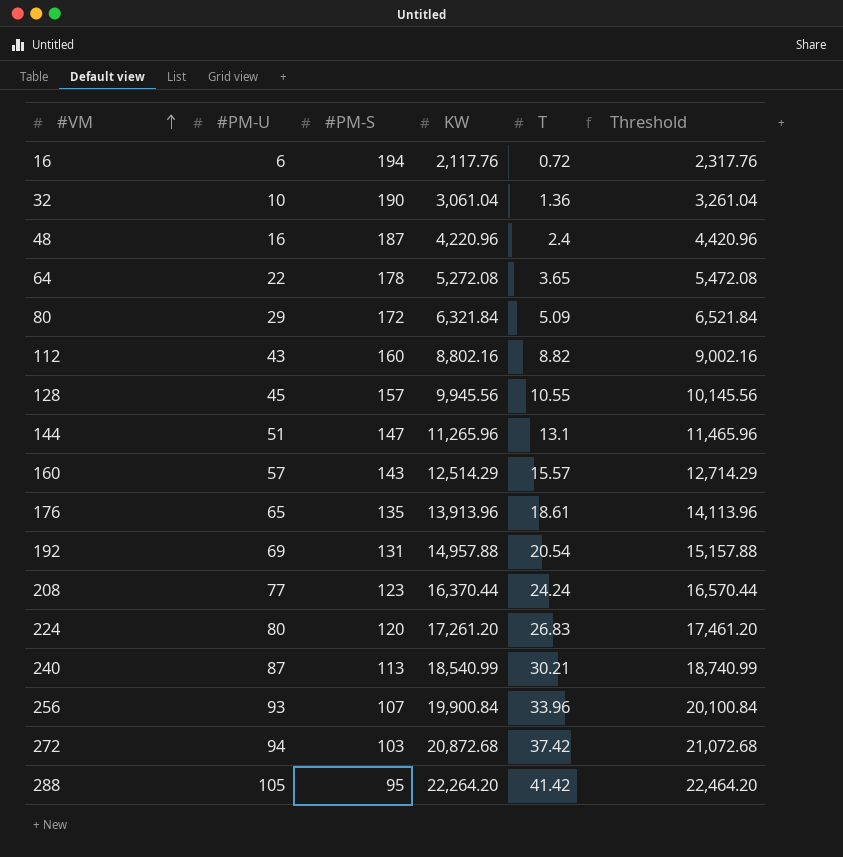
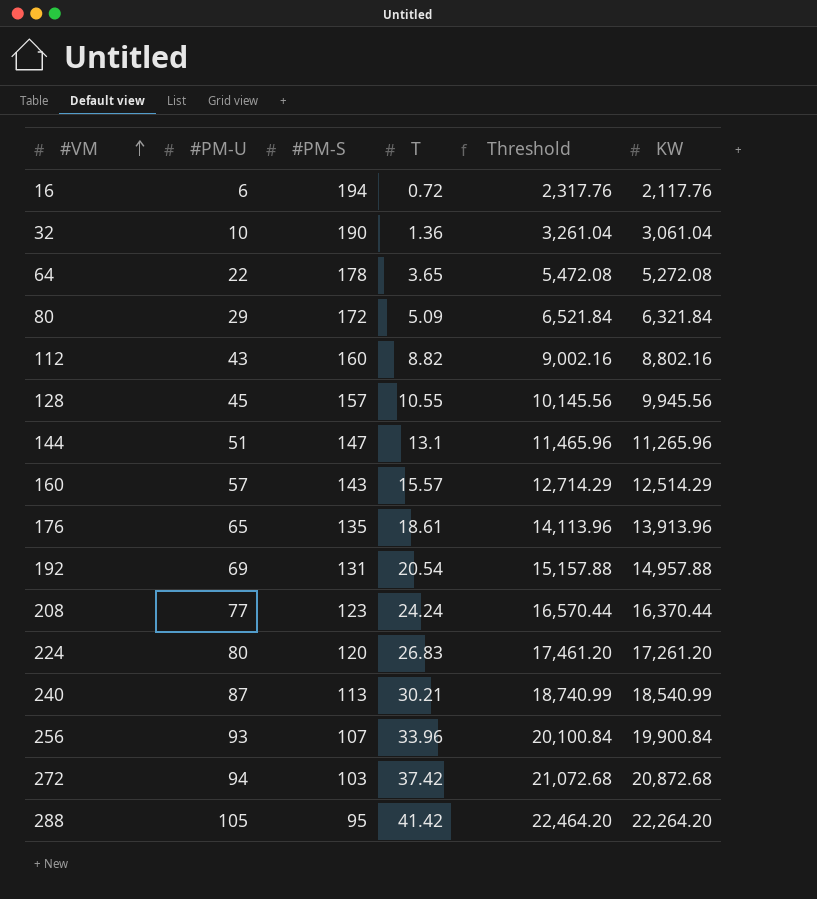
column KW | position: 4 -> 6
row 48: 16 | 187 | 4,220.96 | 2.4 | 4,420.96 -> none

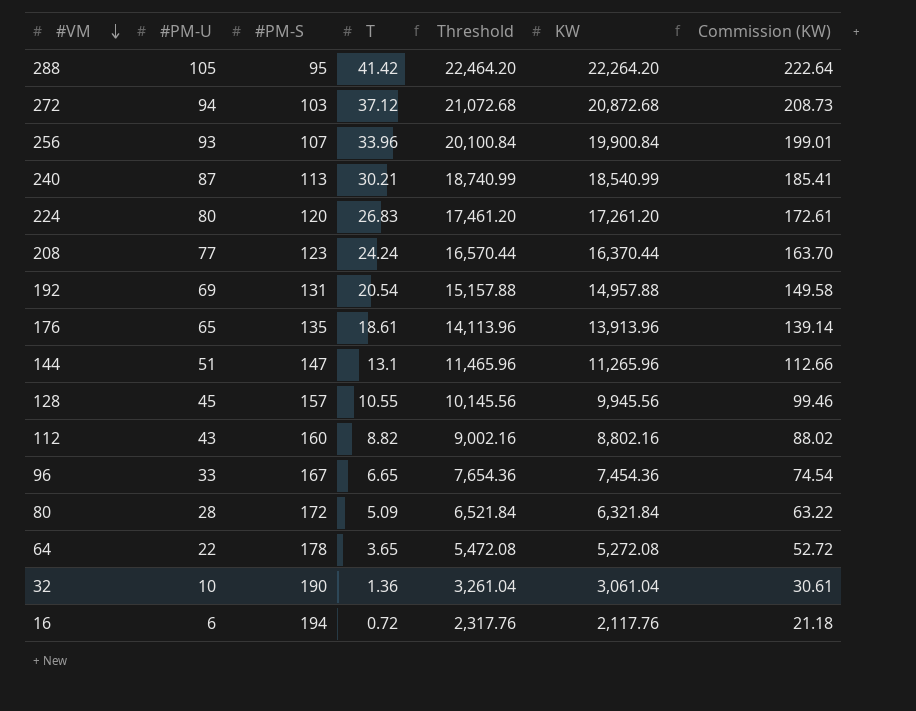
row order: #VM ascending -> #VM descending
column Commission (KW) | formula: none -> [KW] * 0.01
row 160: 57 | 143 | 15.57 | 12,714.29 | 12,514.29 -> none
272 | T: 37.42 -> 37.12
row 96: none -> 33 | 167 | 6.65 | 7,654.36 | 7,454.36 | 74.54
80 | #PM-U: 29 -> 28

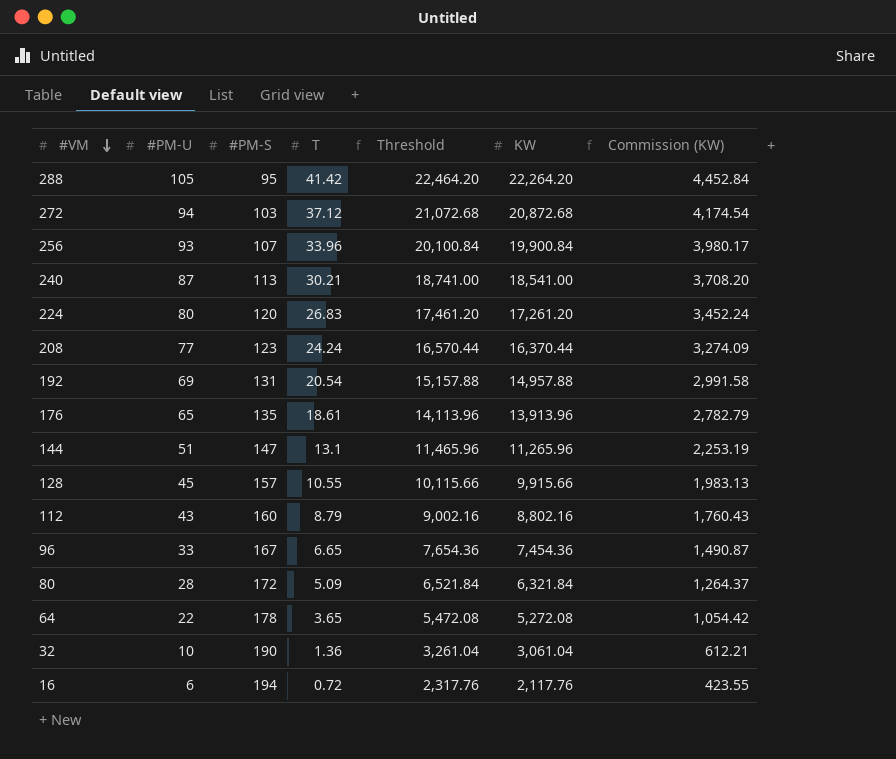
column Commission (KW) | formula: [KW] * 0.01 -> [KW] * 0.2
240 | Threshold: 18,740.99 -> 18,741.00
240 | KW: 18,540.99 -> 18,541.00
128 | Threshold: 10,145.56 -> 10,115.66
128 | KW: 9,945.56 -> 9,915.66
112 | T: 8.82 -> 8.79

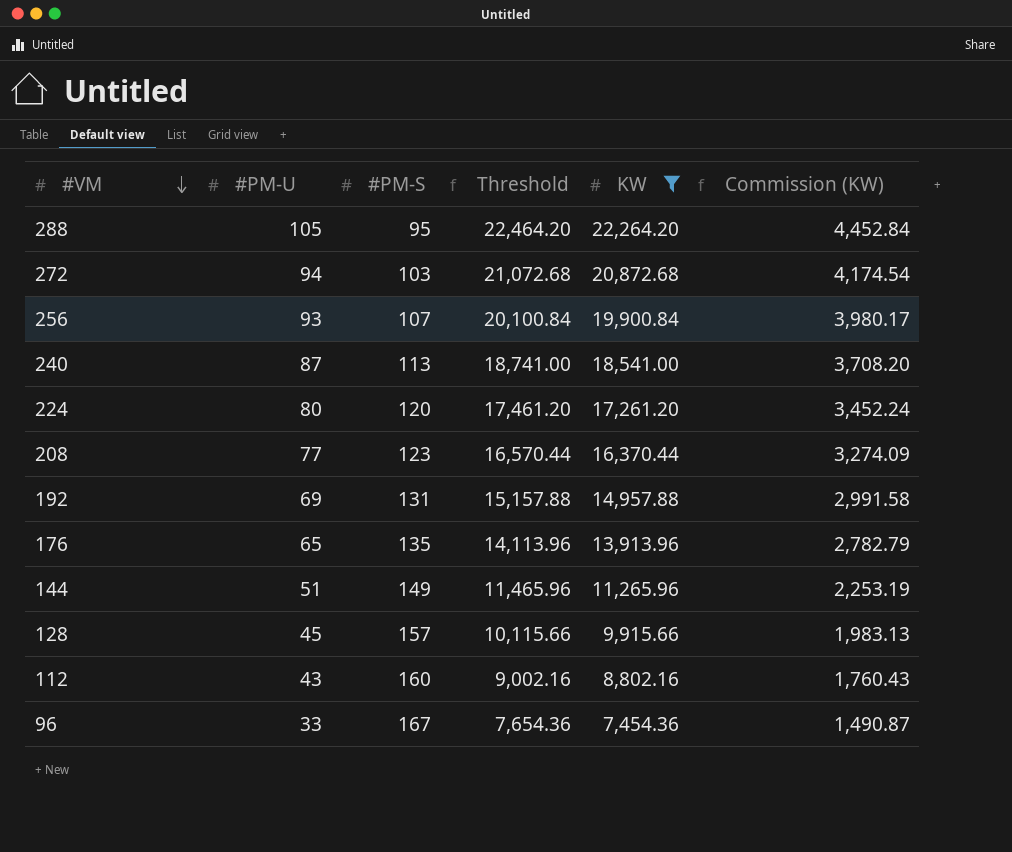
filter: none -> KW >= 7,454.36
column T | position: 4 -> none
144 | #PM-S: 147 -> 149

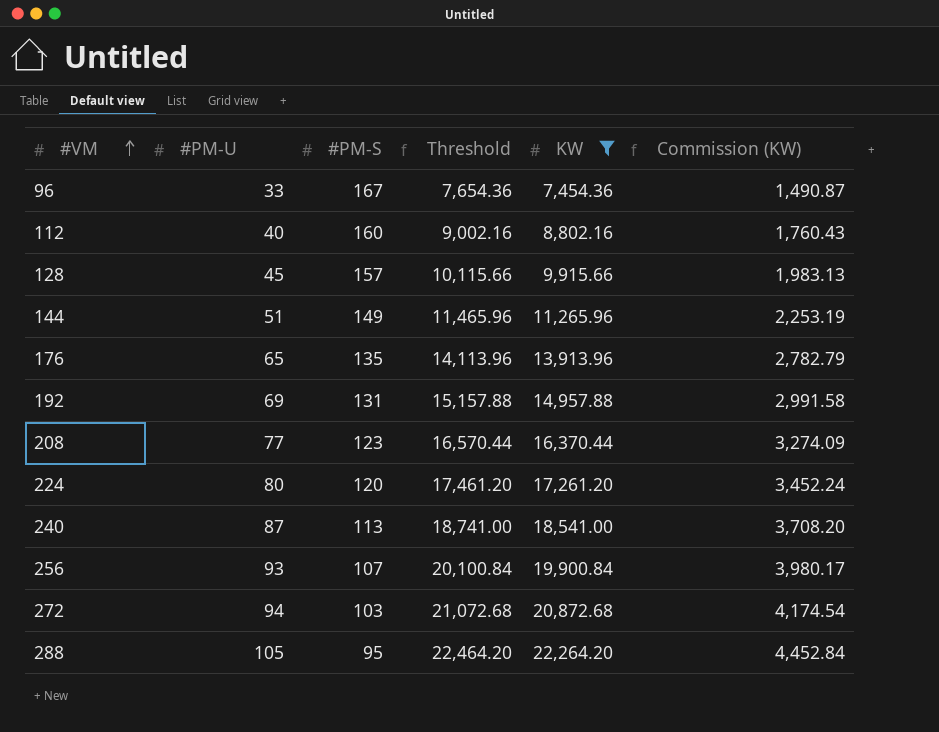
row order: #VM descending -> #VM ascending
112 | #PM-U: 43 -> 40

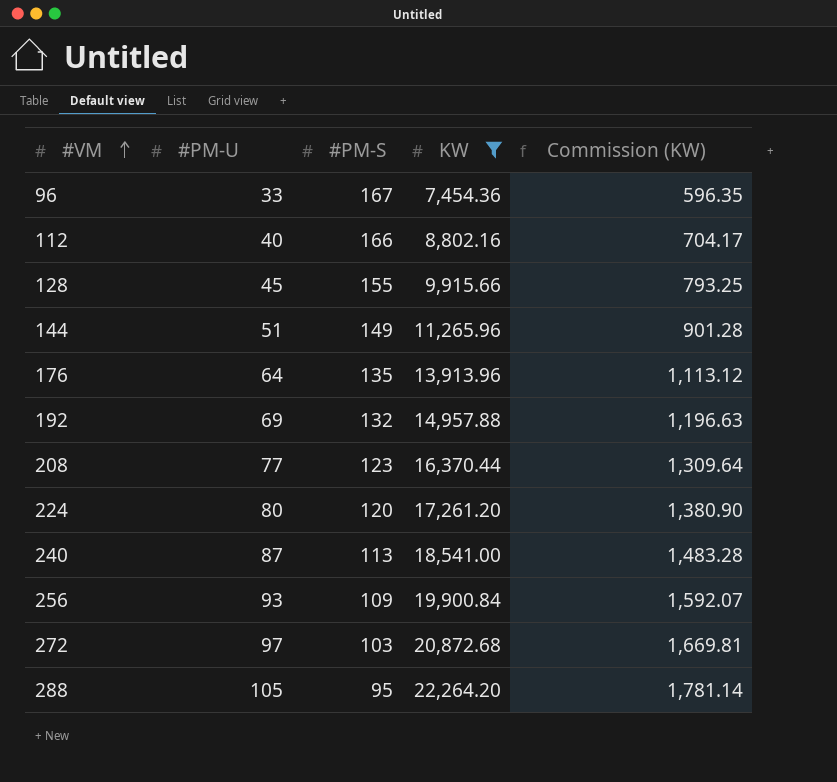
column Threshold | formula: [KW] + 200 -> none
column Commission (KW) | formula: [KW] * 0.2 -> [KW] * 0.08
112 | #PM-S: 160 -> 166
128 | #PM-S: 157 -> 155
176 | #PM-U: 65 -> 64
192 | #PM-S: 131 -> 132
256 | #PM-S: 107 -> 109
272 | #PM-U: 94 -> 97

